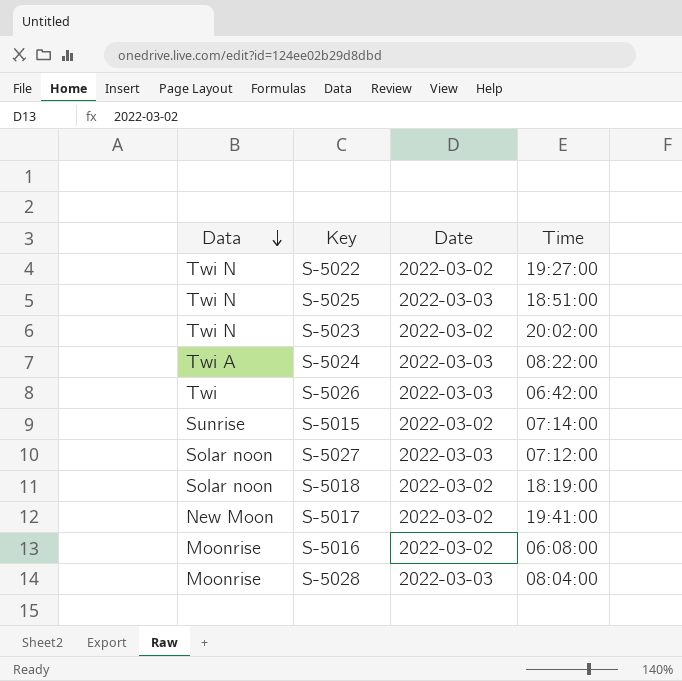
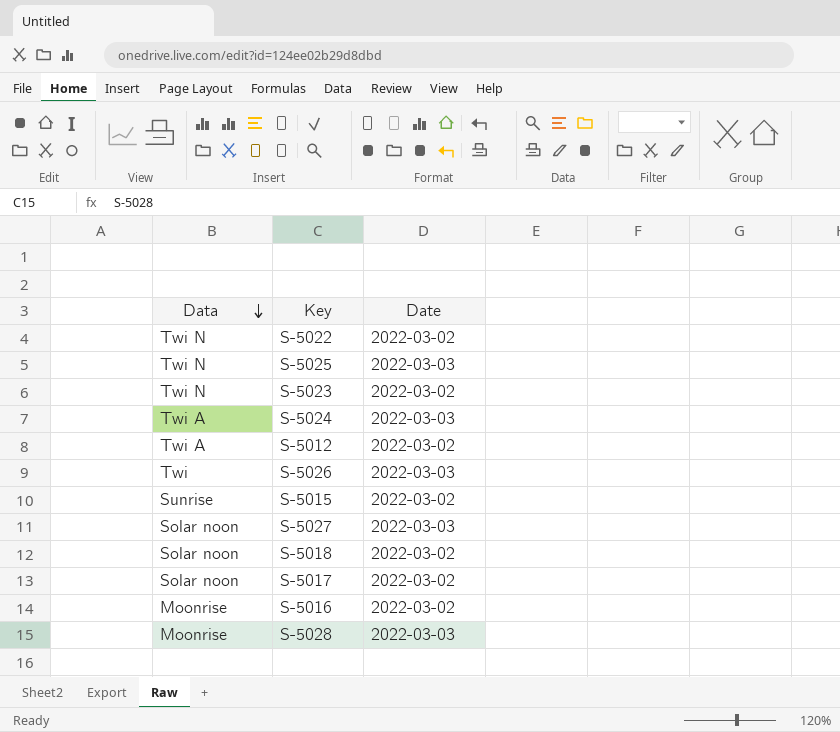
column Time | position: 4 -> none
row S-5012: none -> Twi A | 2022-03-02
S-5017 | Data: New Moon -> Solar noon

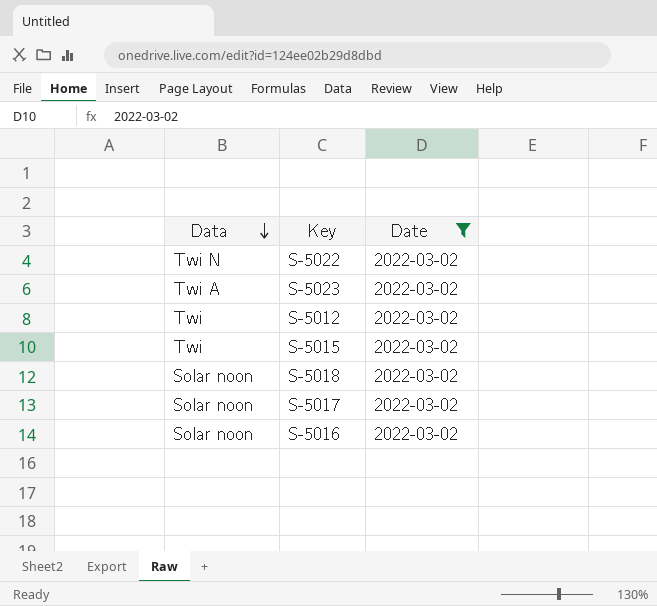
filter: none -> Date = 2022-03-02
S-5023 | Data: Twi N -> Twi A
S-5012 | Data: Twi A -> Twi
S-5015 | Data: Sunrise -> Twi
S-5016 | Data: Moonrise -> Solar noon

